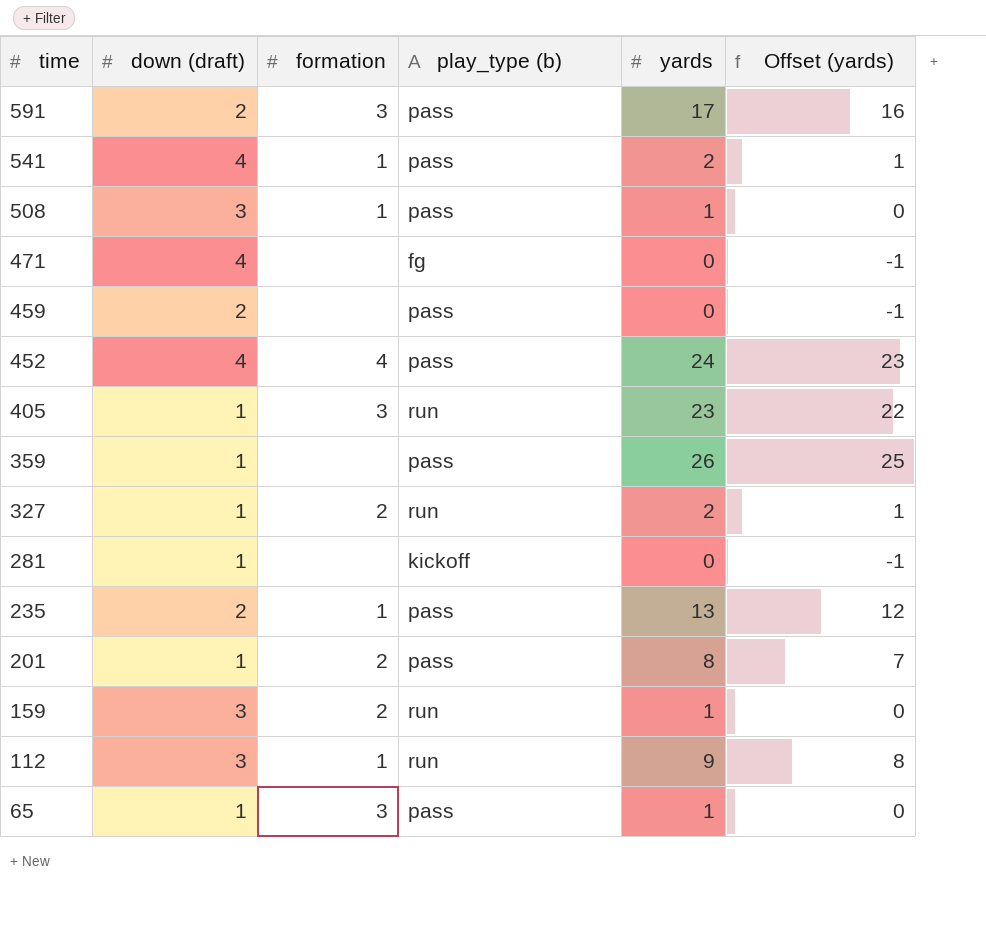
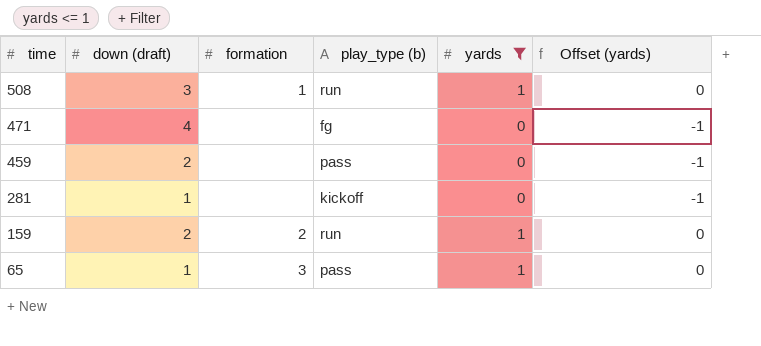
filter: none -> yards <= 1
508 | play_type (b): pass -> run
159 | down (draft): 3 -> 2

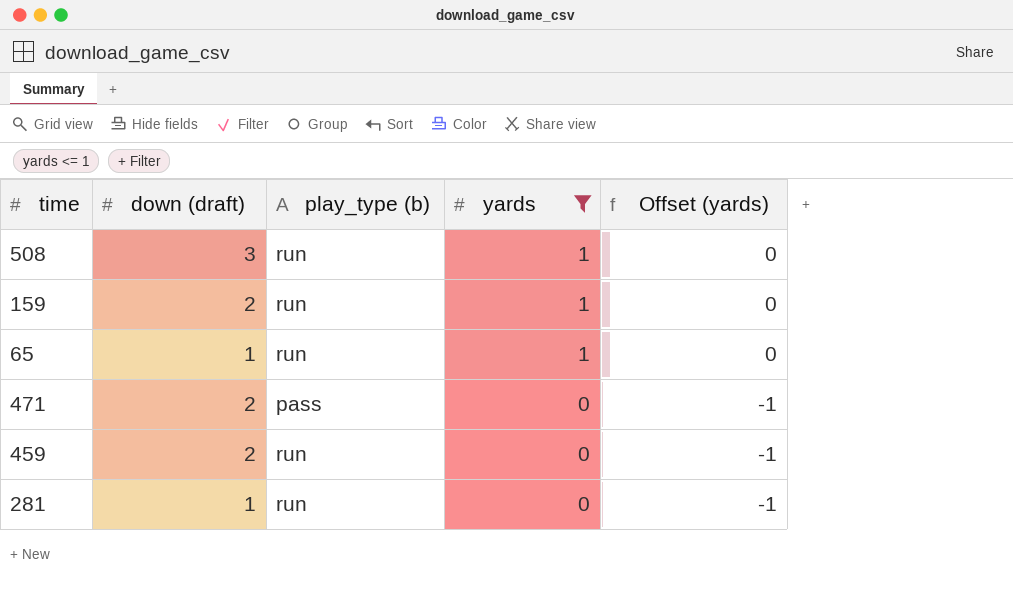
row order: time descending -> yards descending
column formation | position: 3 -> none
65 | play_type (b): pass -> run
471 | down (draft): 4 -> 2
471 | play_type (b): fg -> pass
459 | play_type (b): pass -> run
281 | play_type (b): kickoff -> run

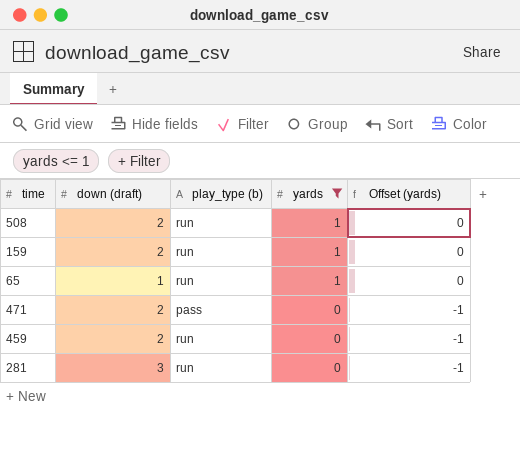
508 | down (draft): 3 -> 2
281 | down (draft): 1 -> 3

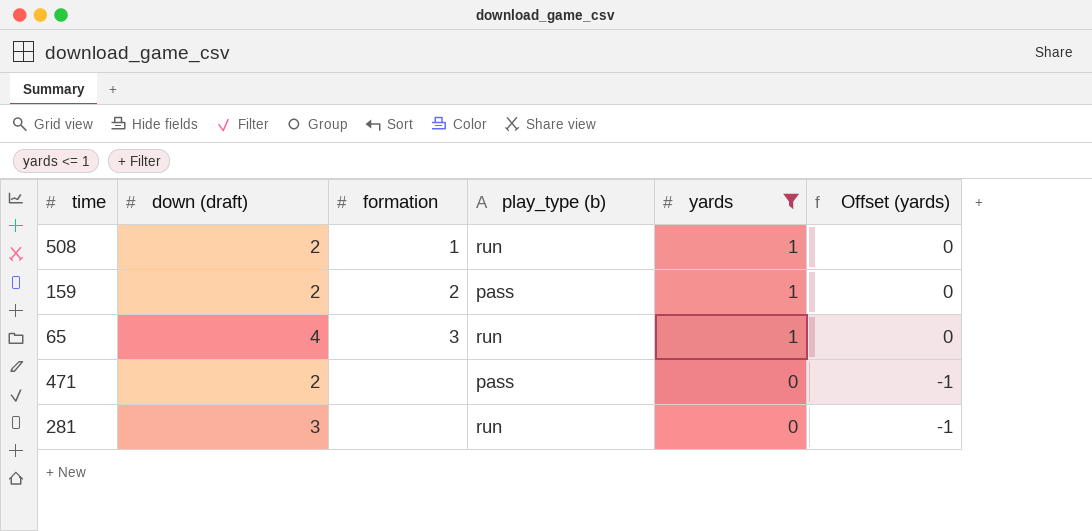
column formation | position: none -> 3
row 459: 2 | run | 0 | -1 -> none
159 | play_type (b): run -> pass
65 | down (draft): 1 -> 4

